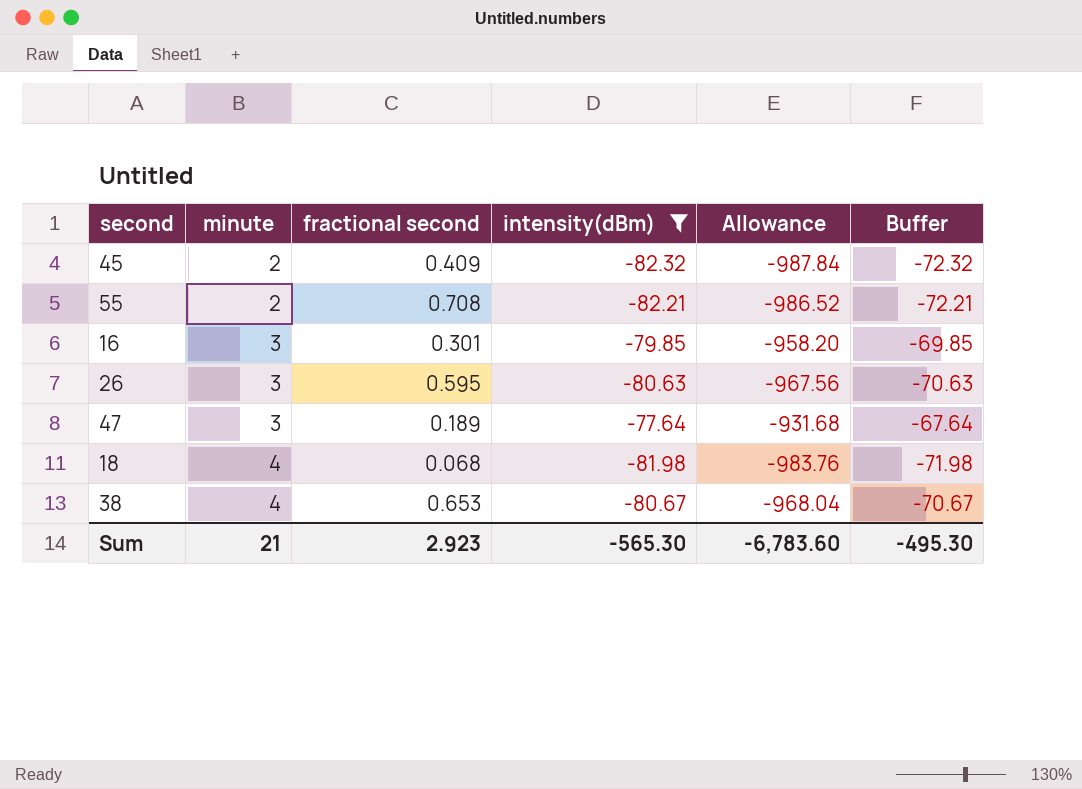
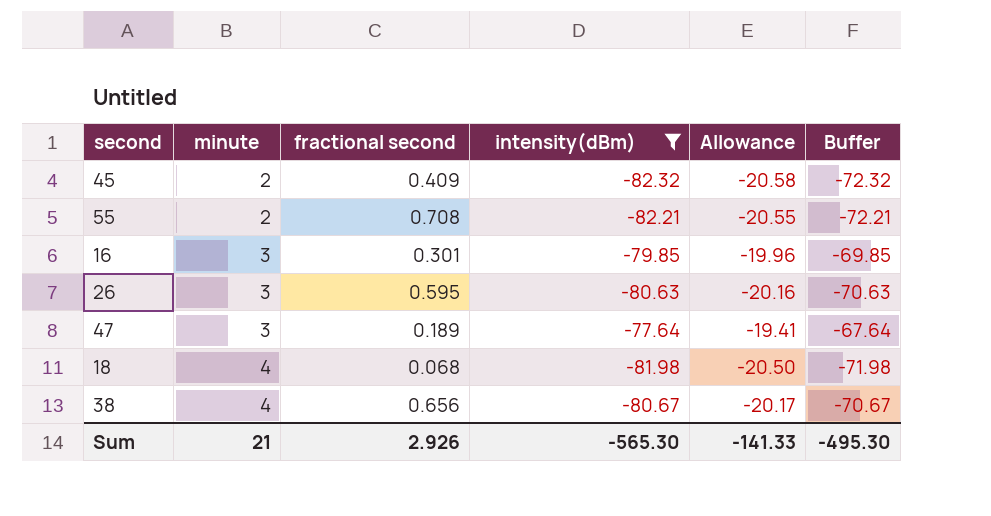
column Allowance | formula: [intensity(dBm)] * 12 -> [intensity(dBm)] * 0.25
38 | fractional second: 0.653 -> 0.656
Sum | fractional second: 2.923 -> 2.926
Sum | Allowance: -6,783.60 -> -141.33

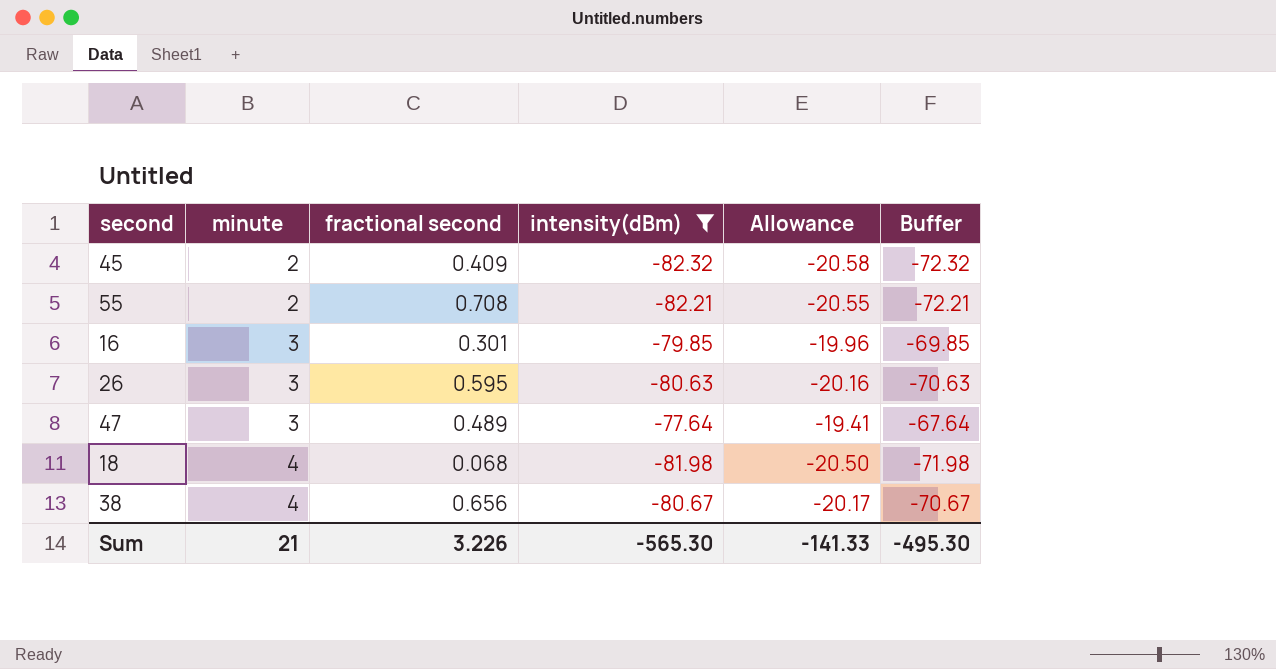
47 | fractional second: 0.189 -> 0.489
Sum | fractional second: 2.926 -> 3.226

